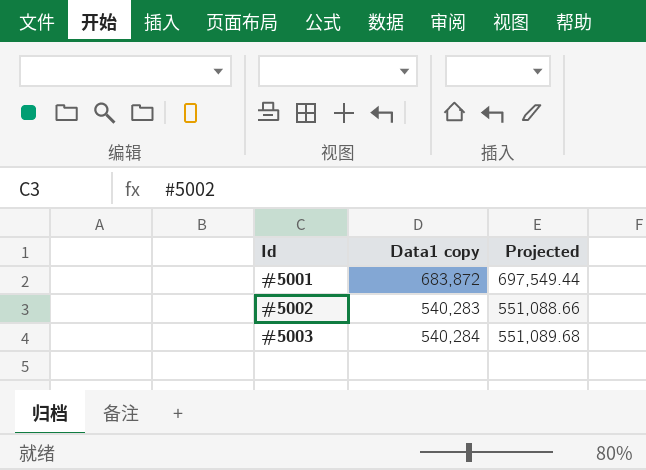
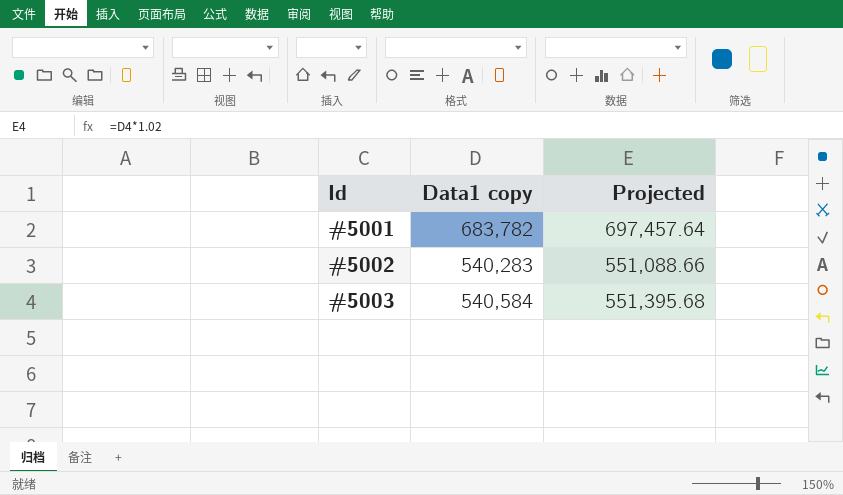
#5001 | Data1 copy: 683,872 -> 683,782
#5001 | Projected: 697,549.44 -> 697,457.64
#5003 | Data1 copy: 540,284 -> 540,584
#5003 | Projected: 551,089.68 -> 551,395.68

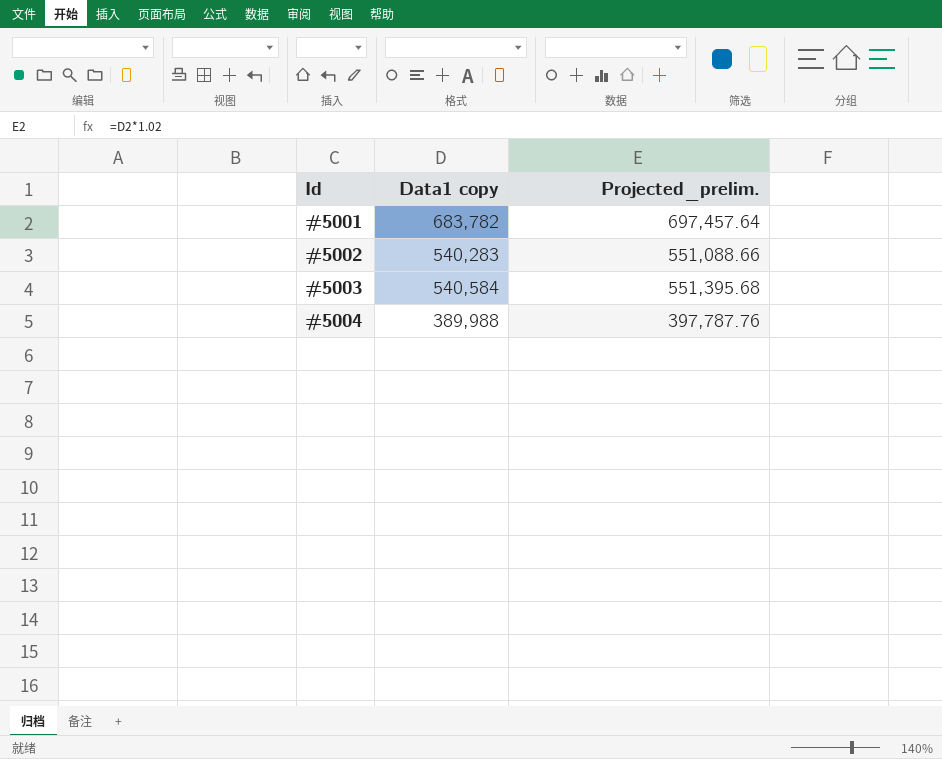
column name: Projected -> Projected_prelim.
row #5004: none -> 389,988 | 397,787.76

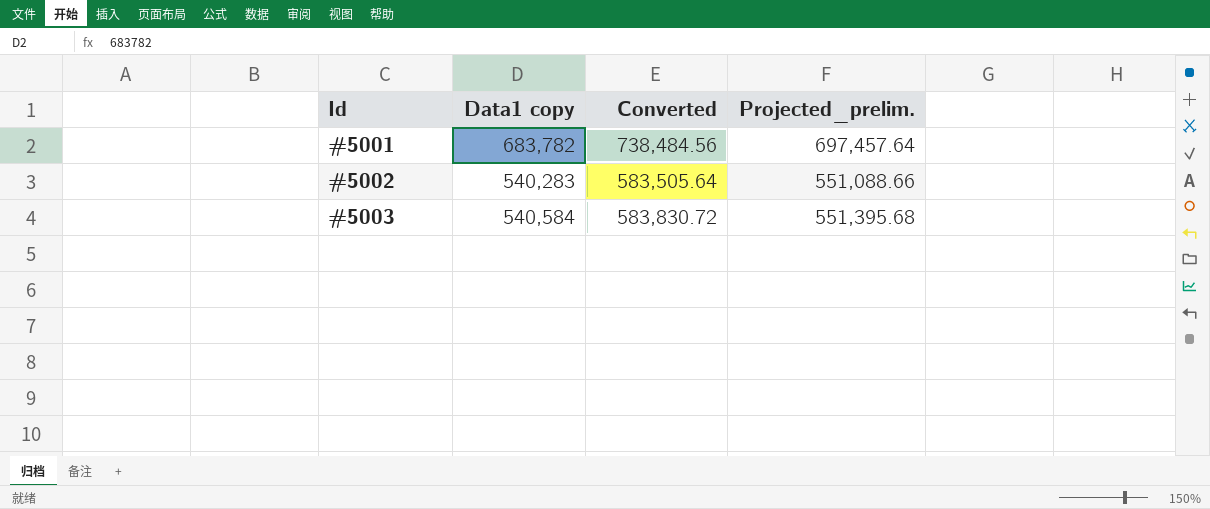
column Converted | formula: none -> [Data1 copy] * 1.08
row #5004: 389,988 | 397,787.76 -> none

